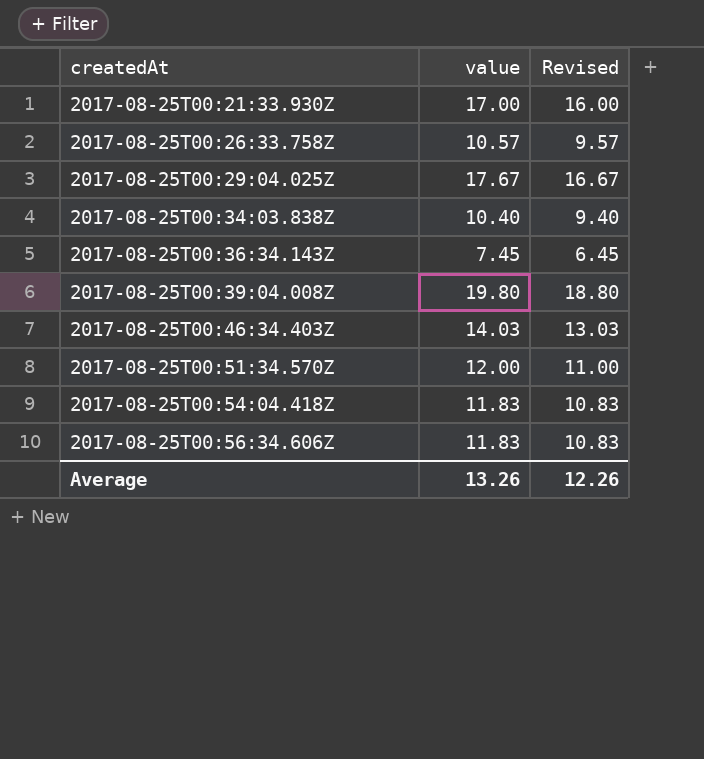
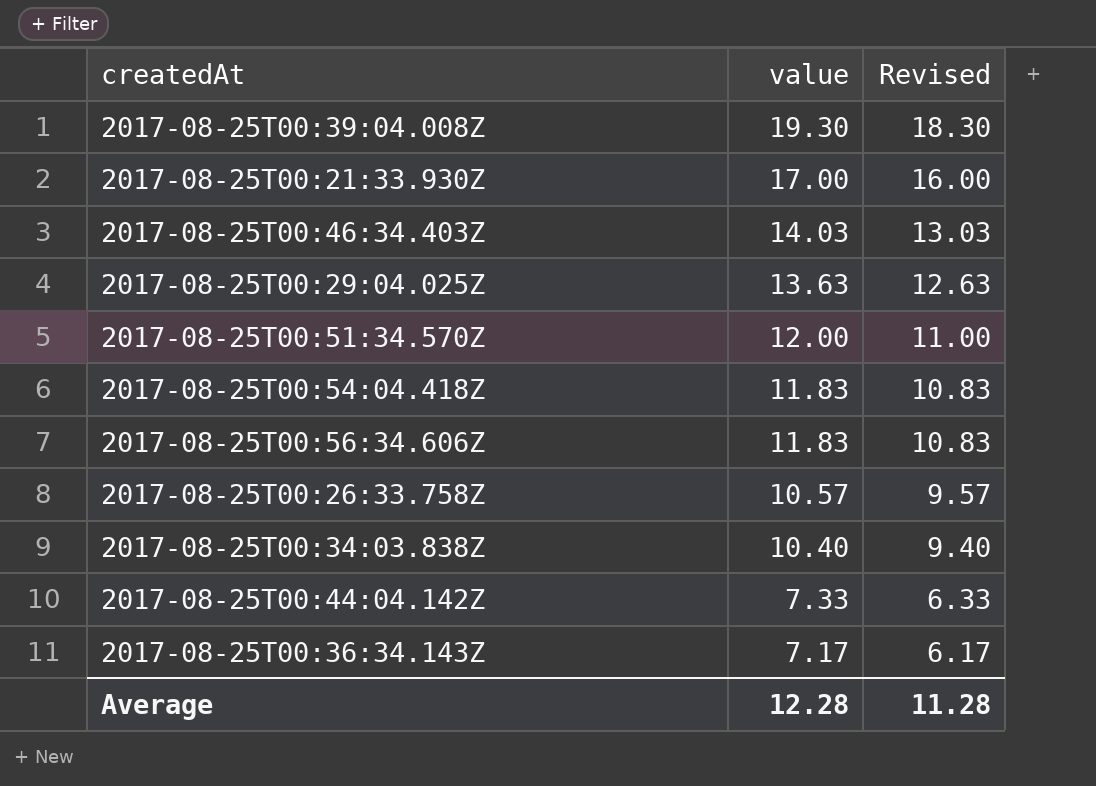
row order: createdAt ascending -> value descending
2017-08-25T00:39:04.008Z | value: 19.80 -> 19.30
2017-08-25T00:39:04.008Z | Revised: 18.80 -> 18.30
2017-08-25T00:29:04.025Z | value: 17.67 -> 13.63
2017-08-25T00:29:04.025Z | Revised: 16.67 -> 12.63
row 2017-08-25T00:44:04.142Z: none -> 7.33 | 6.33
2017-08-25T00:36:34.143Z | value: 7.45 -> 7.17
2017-08-25T00:36:34.143Z | Revised: 6.45 -> 6.17
Average | value: 13.26 -> 12.28
Average | Revised: 12.26 -> 11.28

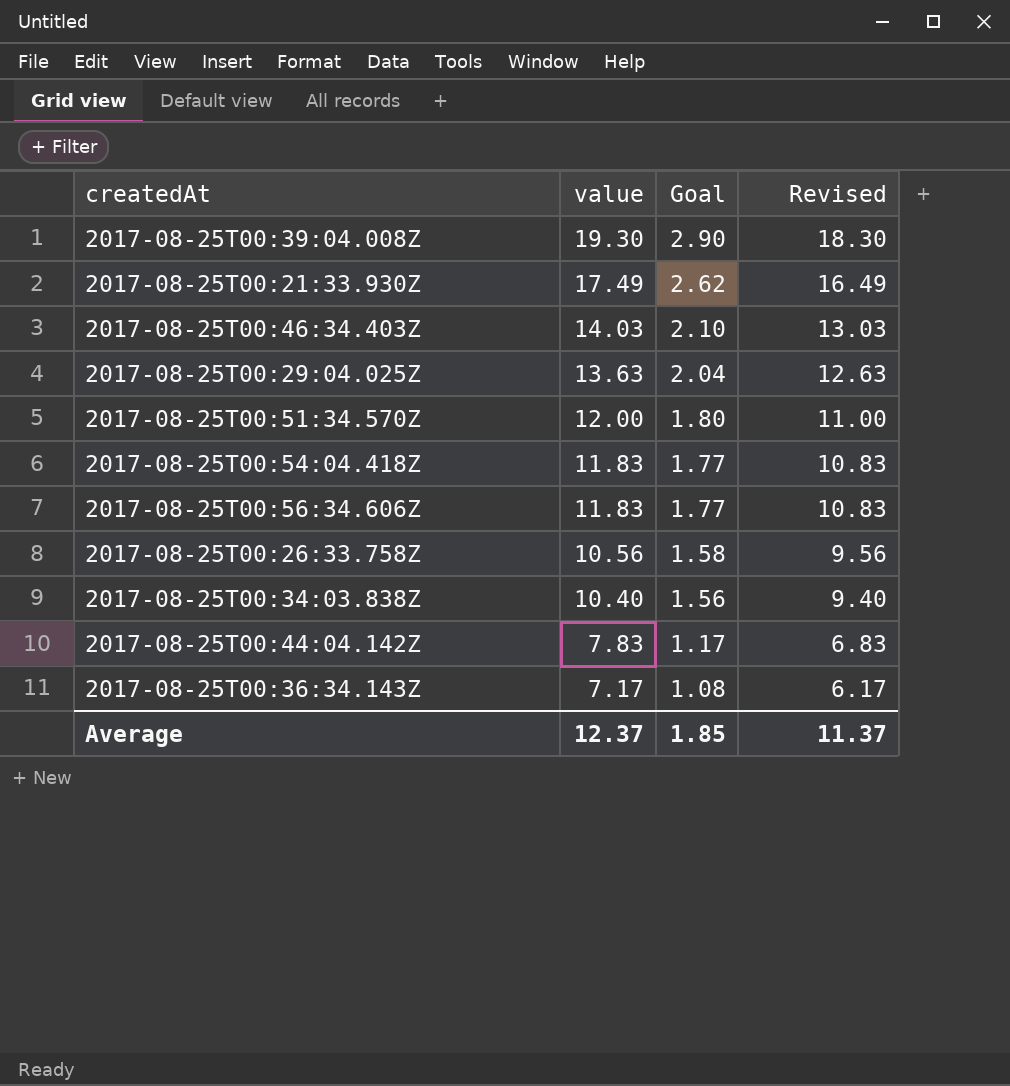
column Goal | formula: none -> [value] * 0.15
2017-08-25T00:21:33.930Z | value: 17.00 -> 17.49
2017-08-25T00:21:33.930Z | Revised: 16.00 -> 16.49
2017-08-25T00:26:33.758Z | value: 10.57 -> 10.56
2017-08-25T00:26:33.758Z | Revised: 9.57 -> 9.56
2017-08-25T00:44:04.142Z | value: 7.33 -> 7.83
2017-08-25T00:44:04.142Z | Revised: 6.33 -> 6.83
Average | value: 12.28 -> 12.37
Average | Revised: 11.28 -> 11.37

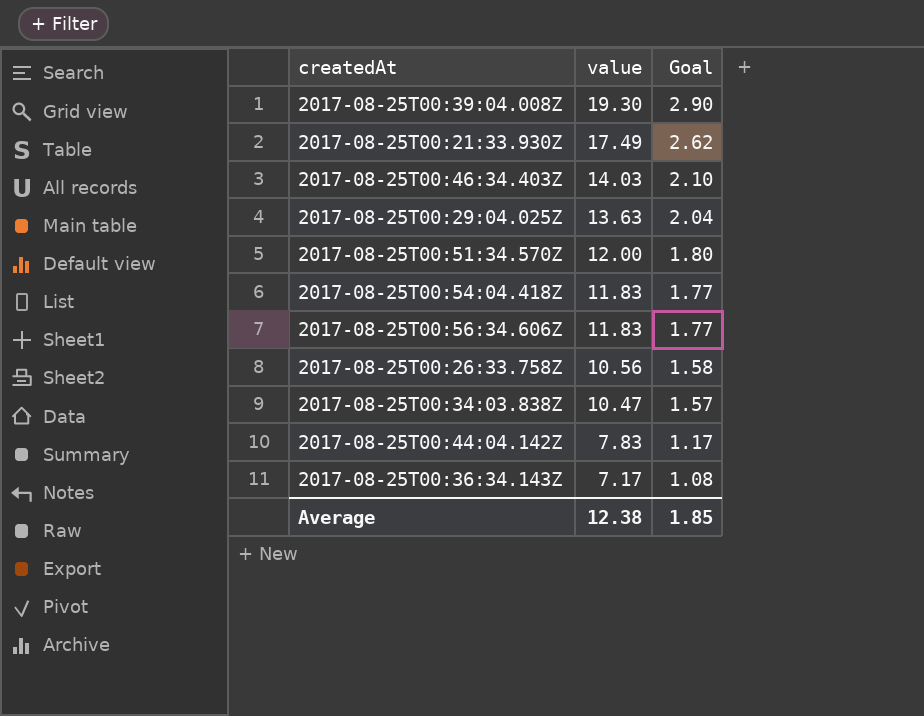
column Revised | formula: [value] - 1 -> none
2017-08-25T00:34:03.838Z | value: 10.40 -> 10.47
2017-08-25T00:34:03.838Z | Goal: 1.56 -> 1.57
Average | value: 12.37 -> 12.38

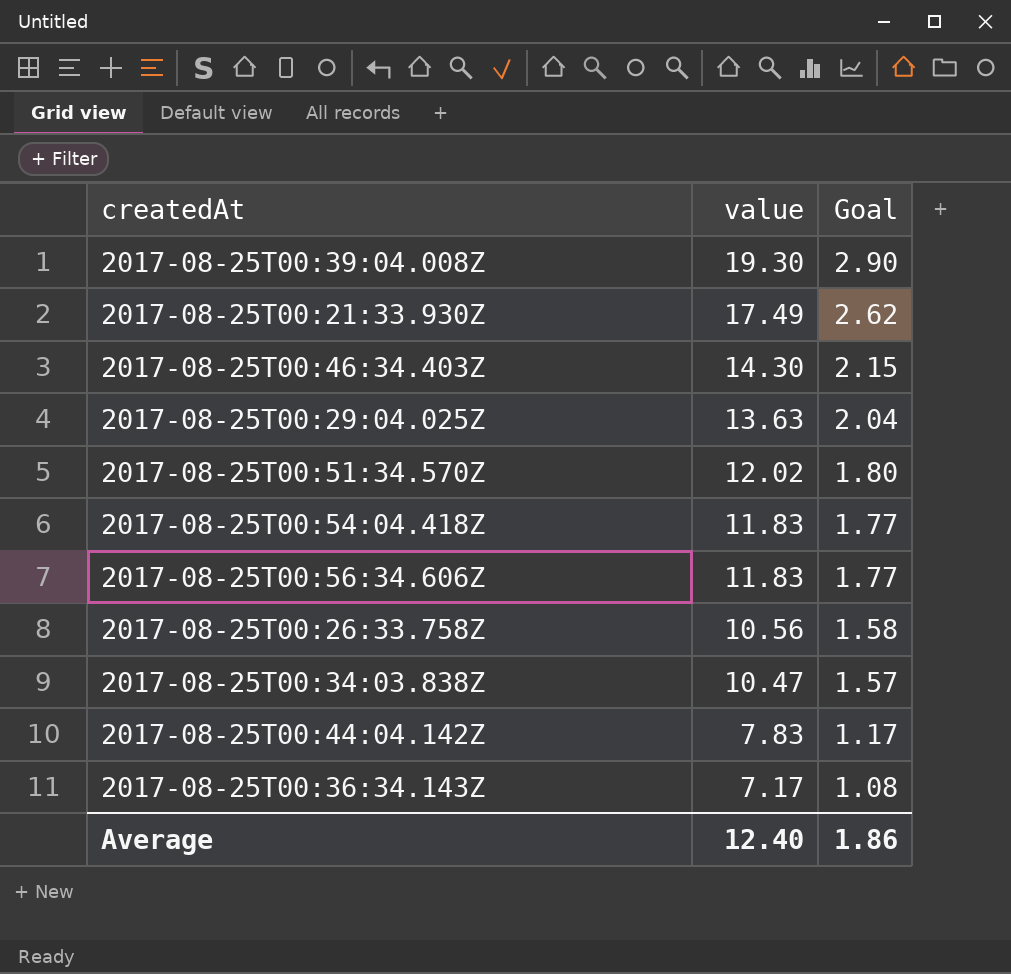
2017-08-25T00:46:34.403Z | value: 14.03 -> 14.30
2017-08-25T00:46:34.403Z | Goal: 2.10 -> 2.15
2017-08-25T00:51:34.570Z | value: 12.00 -> 12.02
Average | value: 12.38 -> 12.40
Average | Goal: 1.85 -> 1.86

